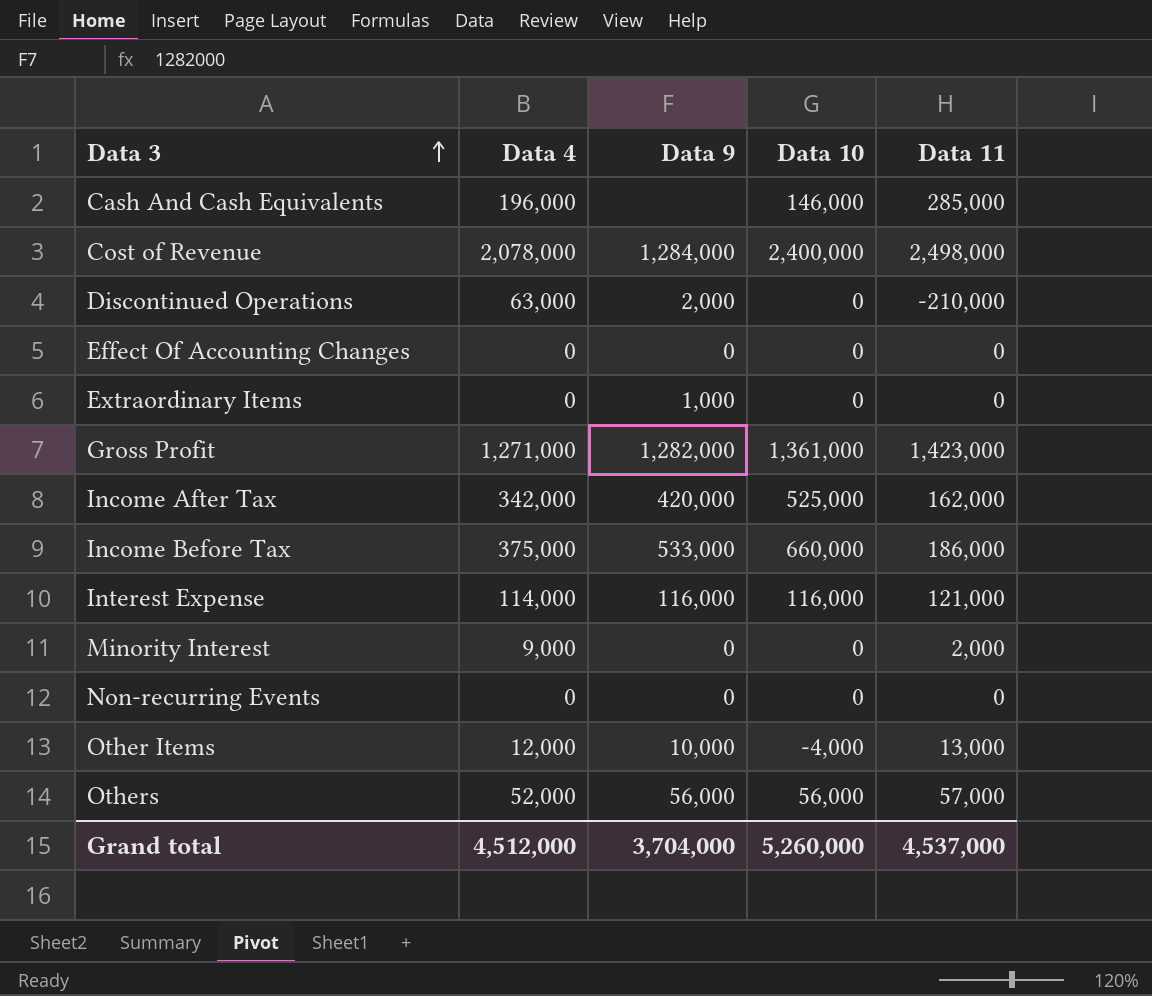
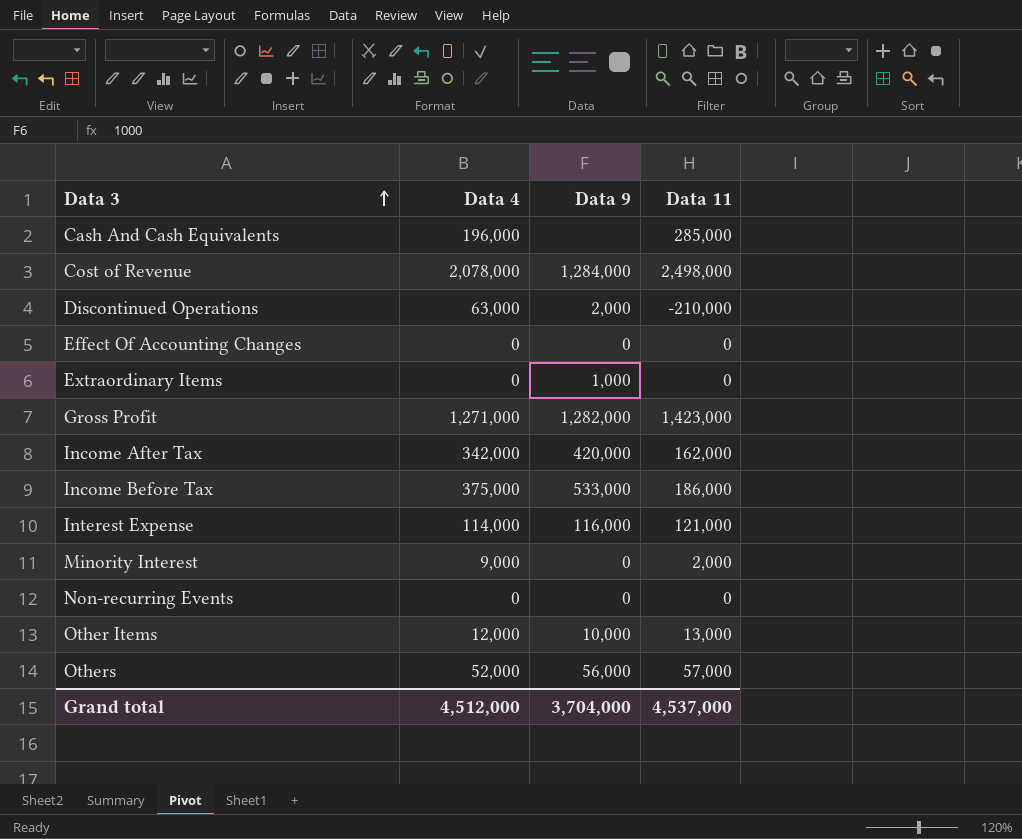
column Data 10 | position: 4 -> none

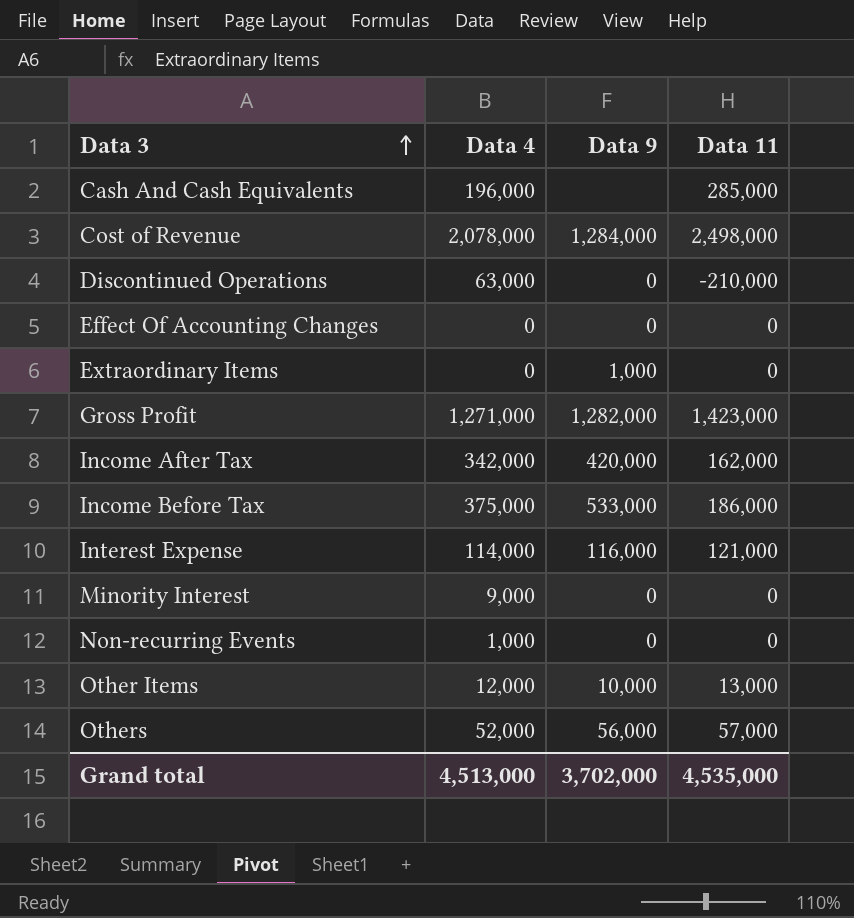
Discontinued Operations | Data 9: 2,000 -> 0
Minority Interest | Data 11: 2,000 -> 0
Non-recurring Events | Data 4: 0 -> 1,000
Grand total | Data 4: 4,512,000 -> 4,513,000
Grand total | Data 9: 3,704,000 -> 3,702,000
Grand total | Data 11: 4,537,000 -> 4,535,000

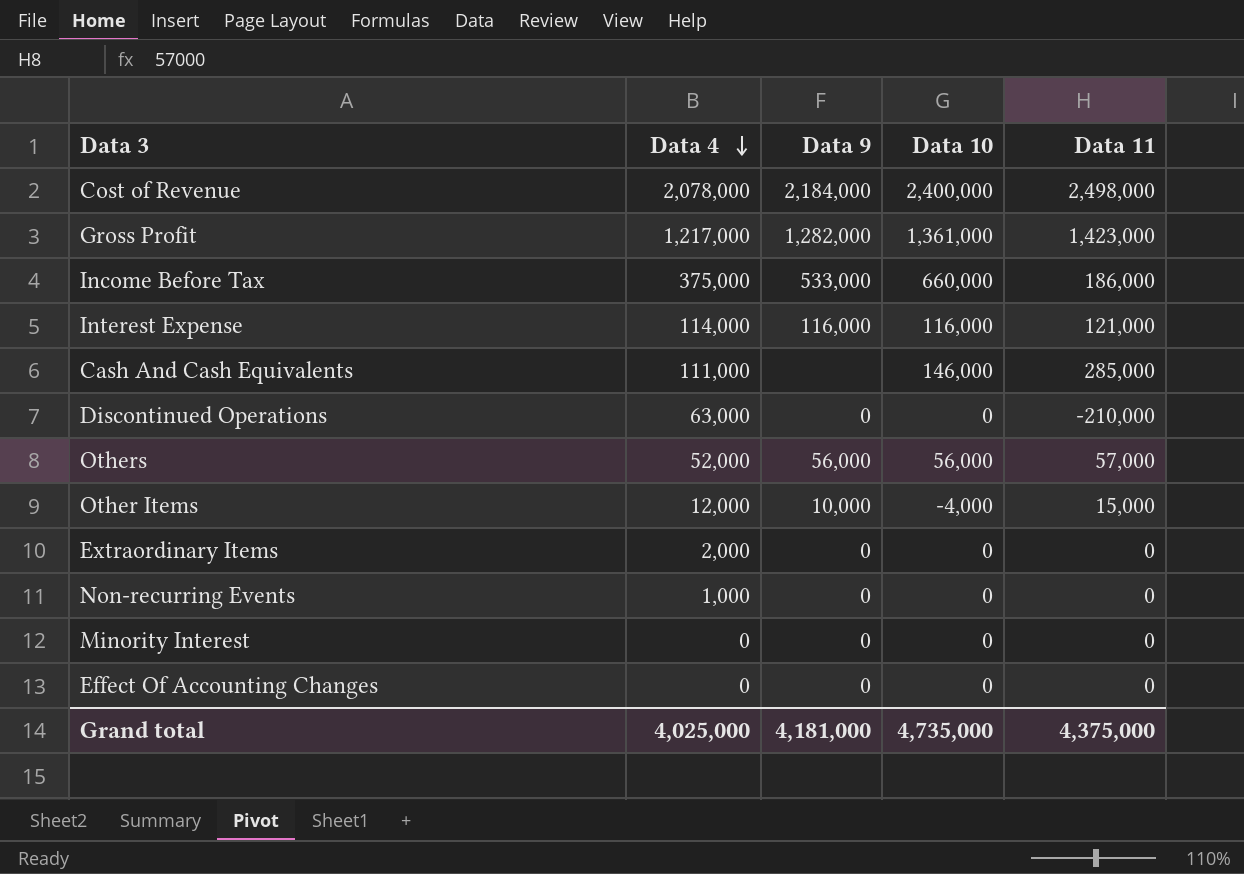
row order: Data 3 ascending -> Data 4 descending
column Data 10 | position: none -> 4
row Income After Tax: 342,000 | 420,000 | 162,000 -> none
Cost of Revenue | Data 9: 1,284,000 -> 2,184,000
Gross Profit | Data 4: 1,271,000 -> 1,217,000
Cash And Cash Equivalents | Data 4: 196,000 -> 111,000
Other Items | Data 11: 13,000 -> 15,000
Extraordinary Items | Data 4: 0 -> 2,000
Extraordinary Items | Data 9: 1,000 -> 0
Minority Interest | Data 4: 9,000 -> 0
Grand total | Data 4: 4,513,000 -> 4,025,000
Grand total | Data 9: 3,702,000 -> 4,181,000
Grand total | Data 11: 4,535,000 -> 4,375,000

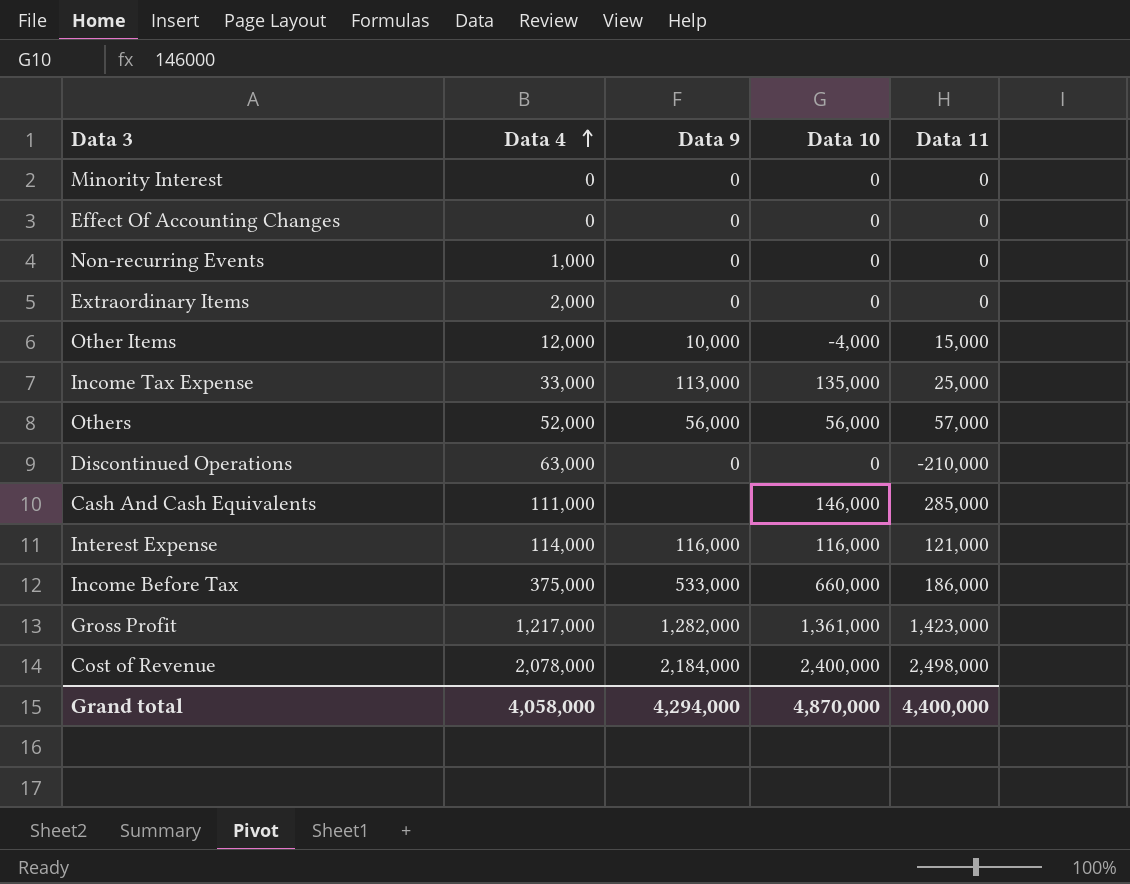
row order: Data 4 descending -> Data 4 ascending
row Income Tax Expense: none -> 33,000 | 113,000 | 135,000 | 25,000
Grand total | Data 4: 4,025,000 -> 4,058,000
Grand total | Data 9: 4,181,000 -> 4,294,000
Grand total | Data 10: 4,735,000 -> 4,870,000
Grand total | Data 11: 4,375,000 -> 4,400,000

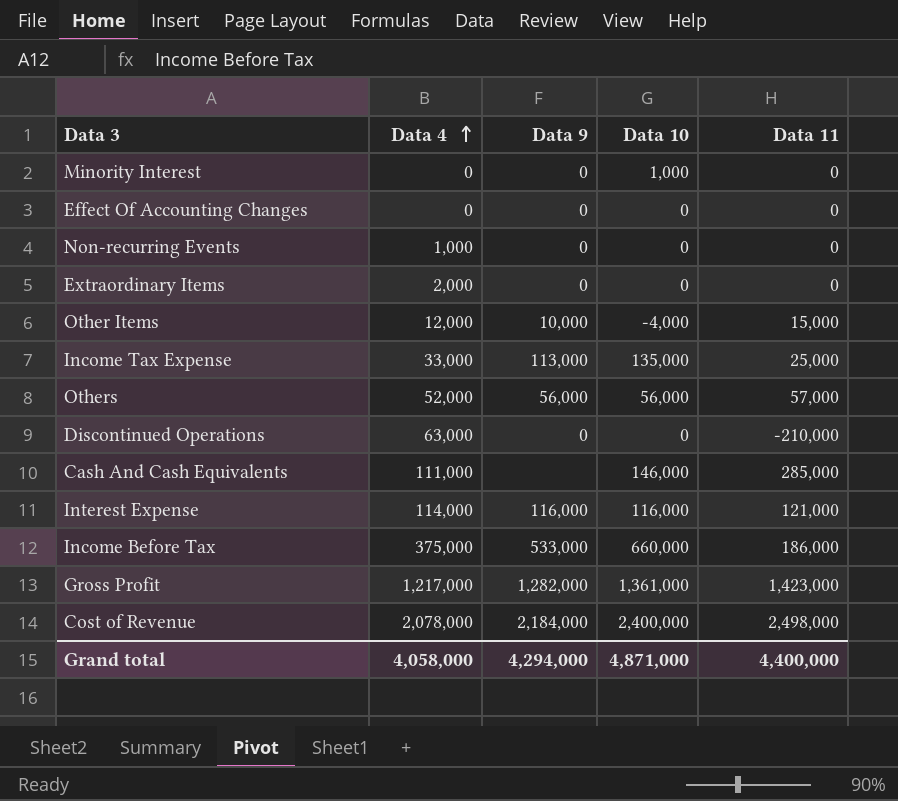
Minority Interest | Data 10: 0 -> 1,000
Grand total | Data 10: 4,870,000 -> 4,871,000

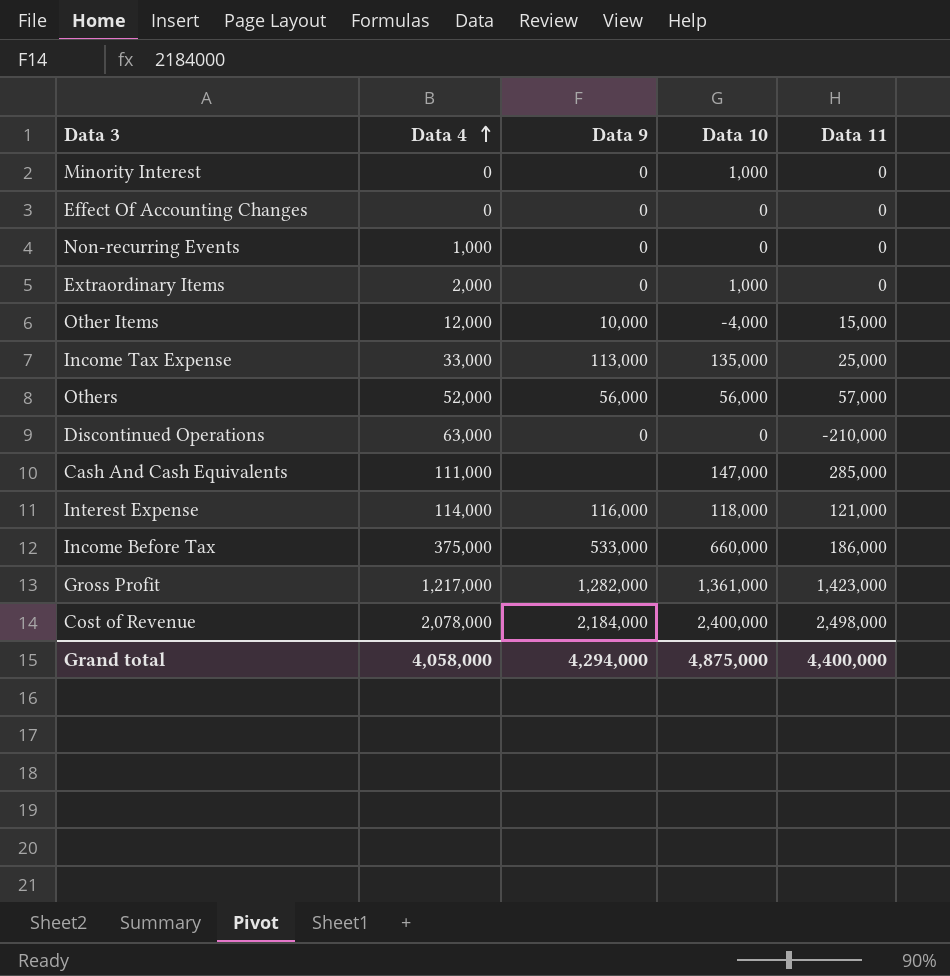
Extraordinary Items | Data 10: 0 -> 1,000
Cash And Cash Equivalents | Data 10: 146,000 -> 147,000
Interest Expense | Data 10: 116,000 -> 118,000
Grand total | Data 10: 4,871,000 -> 4,875,000

